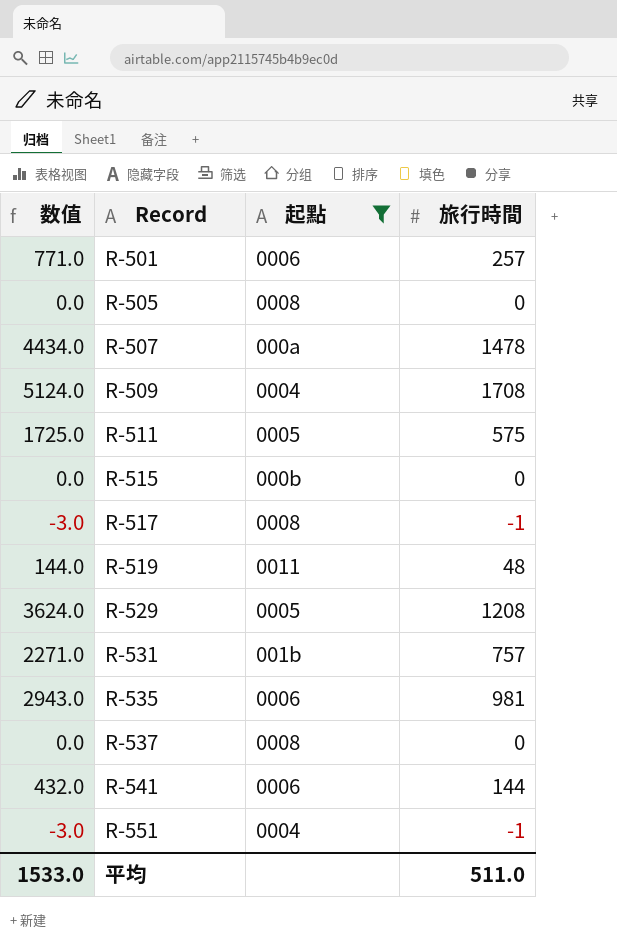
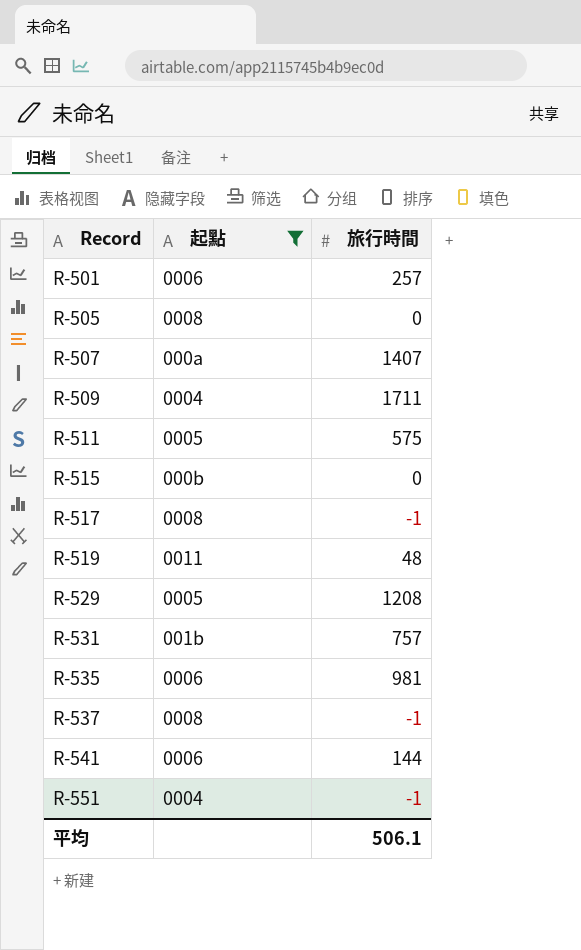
column 数值 | formula: [旅行時間] * 3 -> none
R-507 | 旅行時間: 1478 -> 1407
R-509 | 旅行時間: 1708 -> 1711
R-537 | 旅行時間: 0 -> -1
平均 | 旅行時間: 511.0 -> 506.1

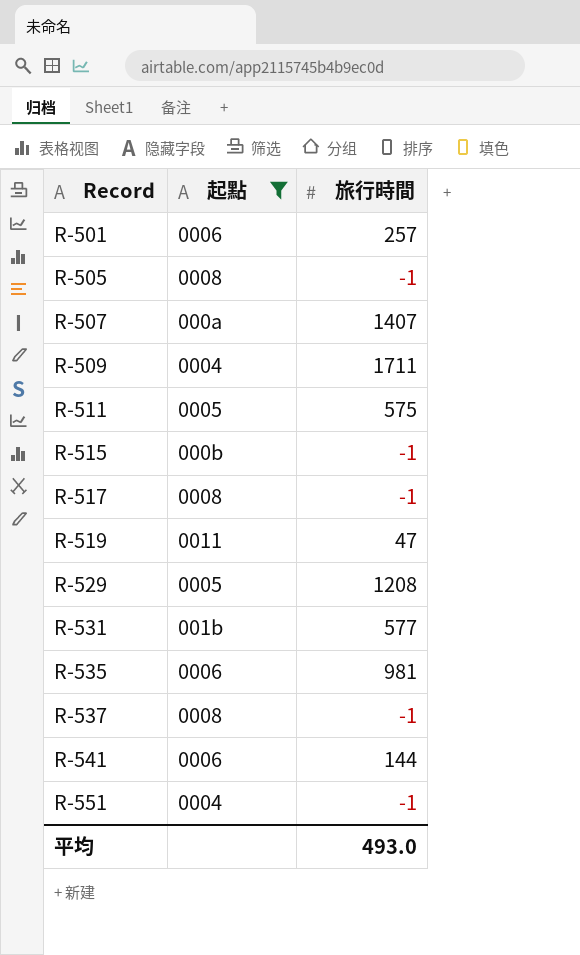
R-505 | 旅行時間: 0 -> -1
R-515 | 旅行時間: 0 -> -1
R-519 | 旅行時間: 48 -> 47
R-531 | 旅行時間: 757 -> 577
平均 | 旅行時間: 506.1 -> 493.0

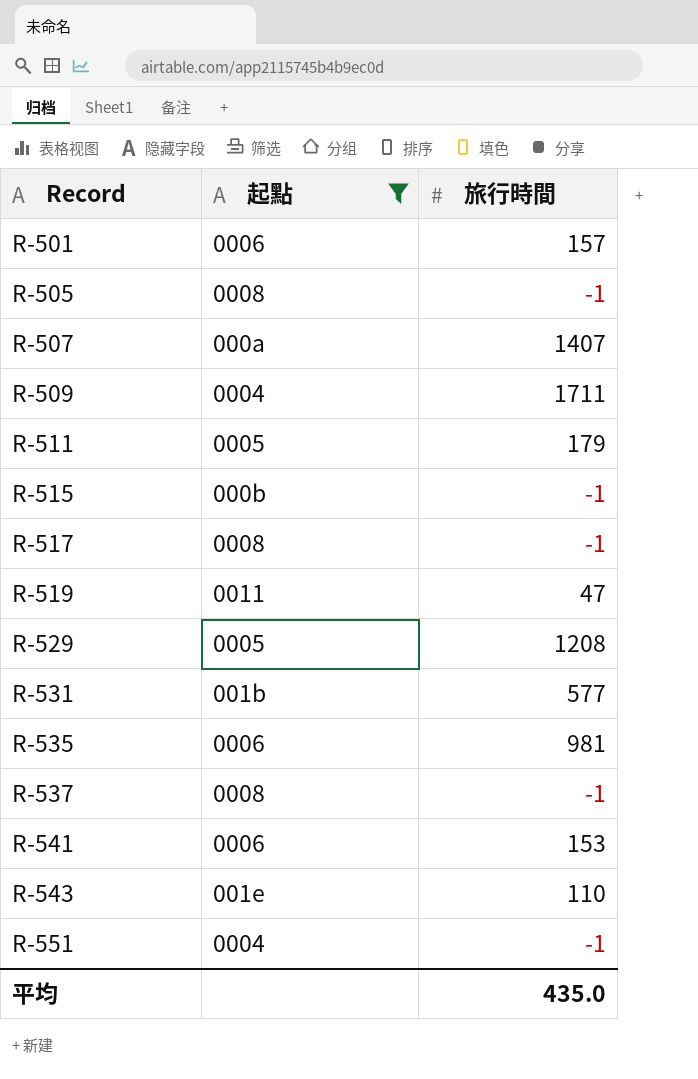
R-501 | 旅行時間: 257 -> 157
R-511 | 旅行時間: 575 -> 179
R-541 | 旅行時間: 144 -> 153
row R-543: none -> 001e | 110
平均 | 旅行時間: 493.0 -> 435.0

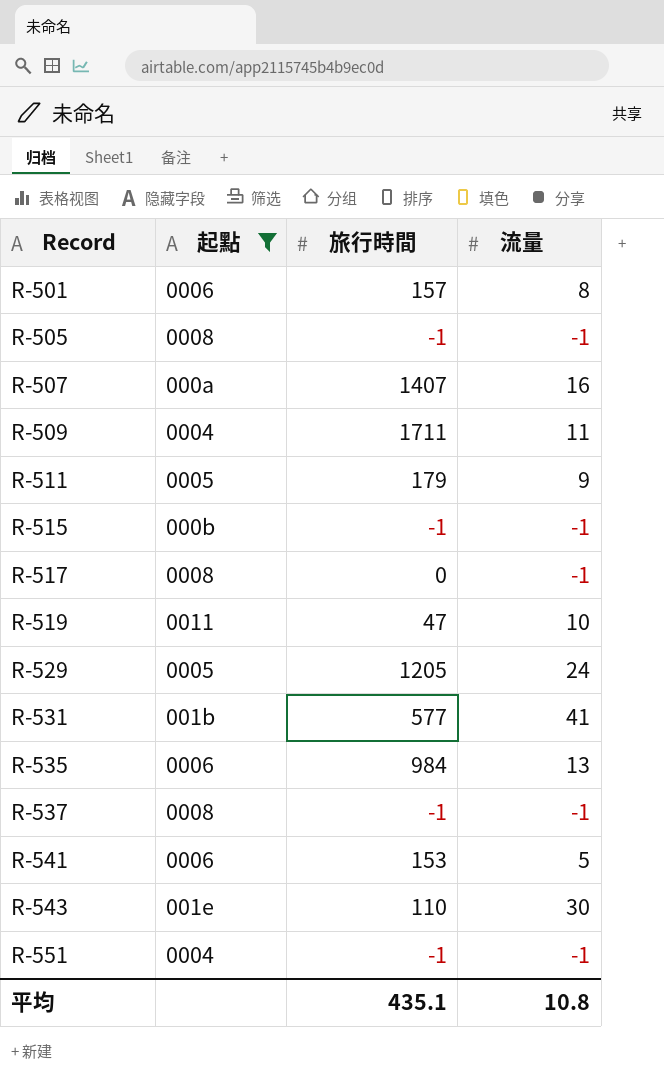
column 流量 | position: none -> 4
R-517 | 旅行時間: -1 -> 0
R-529 | 旅行時間: 1208 -> 1205
R-535 | 旅行時間: 981 -> 984
平均 | 旅行時間: 435.0 -> 435.1

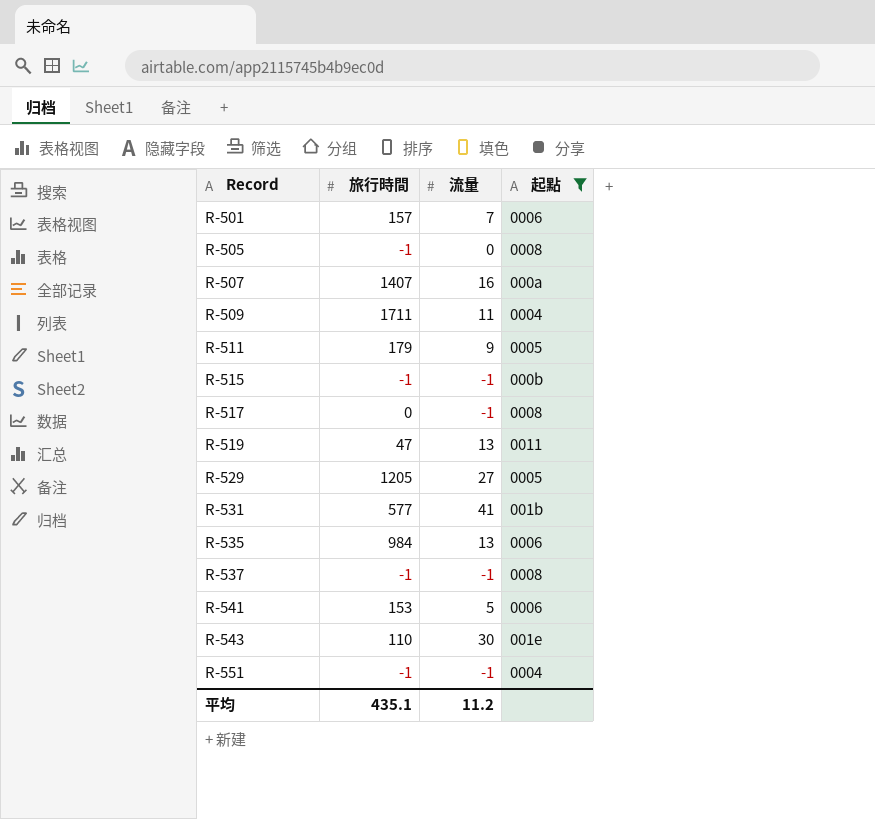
column 起點 | position: 2 -> 4
R-501 | 流量: 8 -> 7
R-505 | 流量: -1 -> 0
R-519 | 流量: 10 -> 13
R-529 | 流量: 24 -> 27
平均 | 流量: 10.8 -> 11.2

